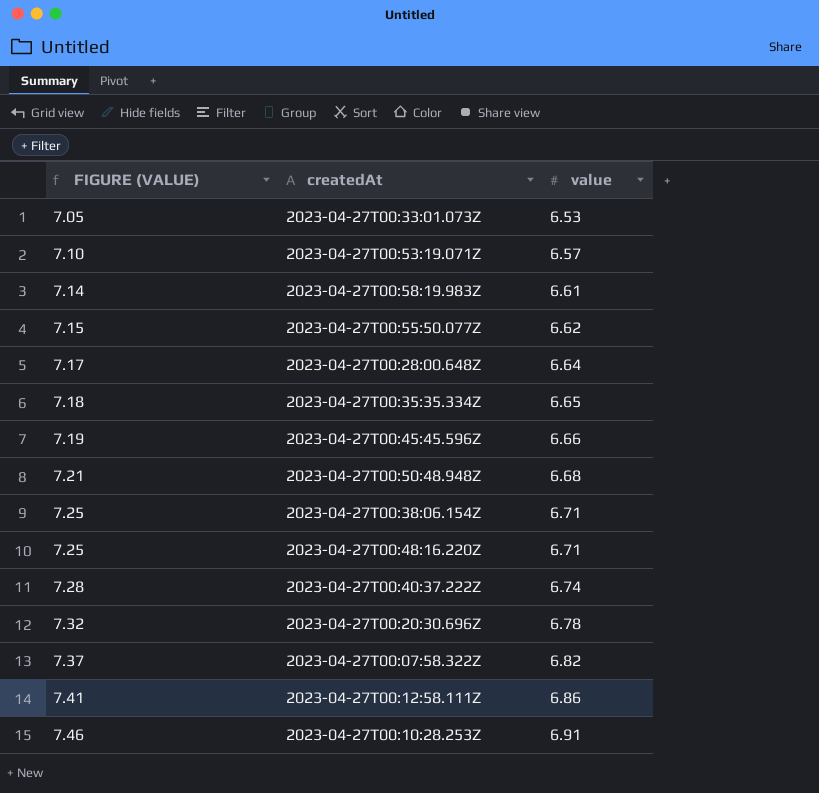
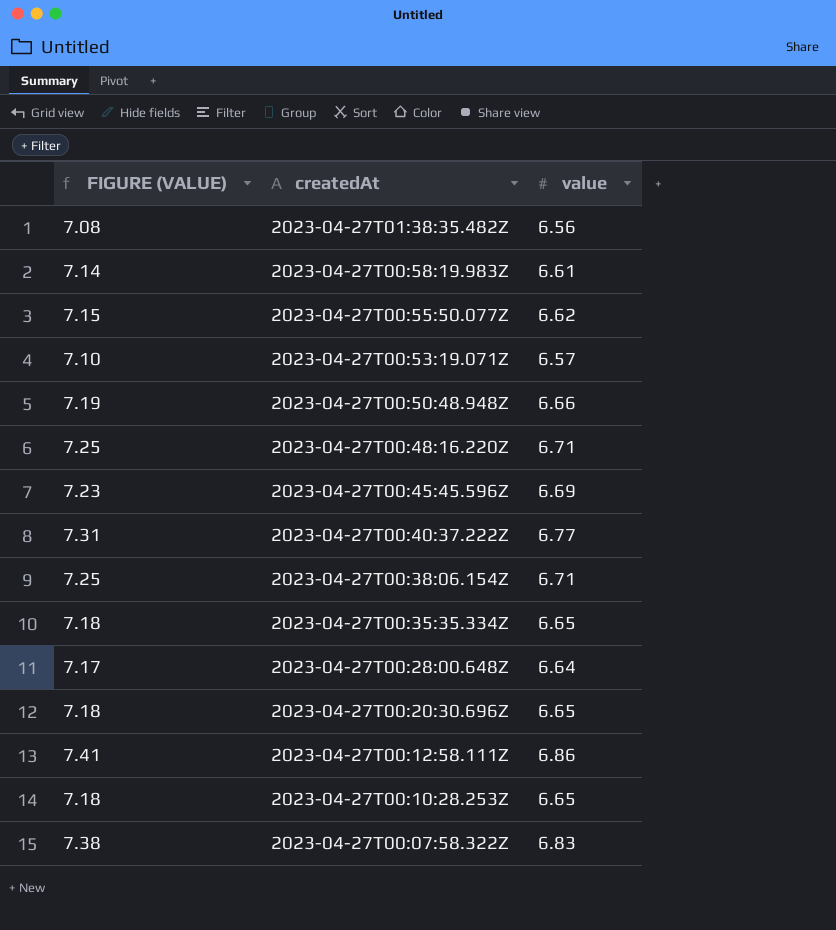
row order: FIGURE (VALUE) ascending -> createdAt descending
row 2023-04-27T00:33:01.073Z: 7.05 | 6.53 -> none
row 2023-04-27T01:38:35.482Z: none -> 7.08 | 6.56
2023-04-27T00:50:48.948Z | FIGURE (VALUE): 7.21 -> 7.19
2023-04-27T00:50:48.948Z | value: 6.68 -> 6.66
2023-04-27T00:45:45.596Z | FIGURE (VALUE): 7.19 -> 7.23
2023-04-27T00:45:45.596Z | value: 6.66 -> 6.69
2023-04-27T00:40:37.222Z | FIGURE (VALUE): 7.28 -> 7.31
2023-04-27T00:40:37.222Z | value: 6.74 -> 6.77
2023-04-27T00:20:30.696Z | FIGURE (VALUE): 7.32 -> 7.18
2023-04-27T00:20:30.696Z | value: 6.78 -> 6.65
2023-04-27T00:10:28.253Z | FIGURE (VALUE): 7.46 -> 7.18
2023-04-27T00:10:28.253Z | value: 6.91 -> 6.65
2023-04-27T00:07:58.322Z | FIGURE (VALUE): 7.37 -> 7.38
2023-04-27T00:07:58.322Z | value: 6.82 -> 6.83

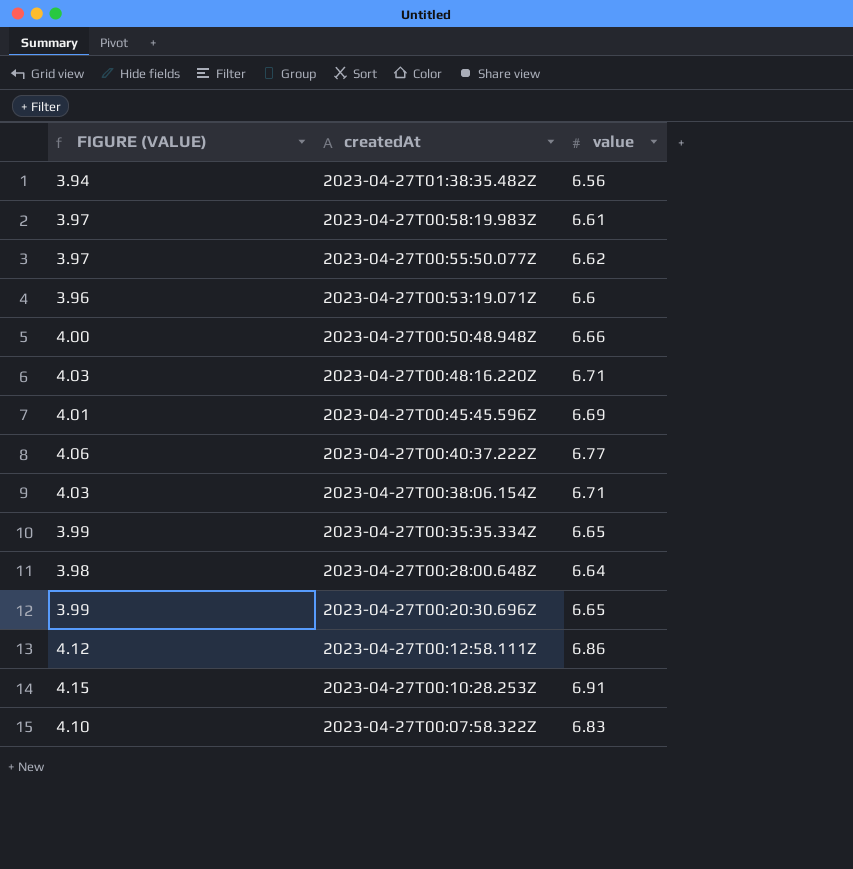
column FIGURE (VALUE) | formula: [value] * 1.08 -> [value] * 0.6
2023-04-27T00:53:19.071Z | value: 6.57 -> 6.6
2023-04-27T00:10:28.253Z | value: 6.65 -> 6.91

